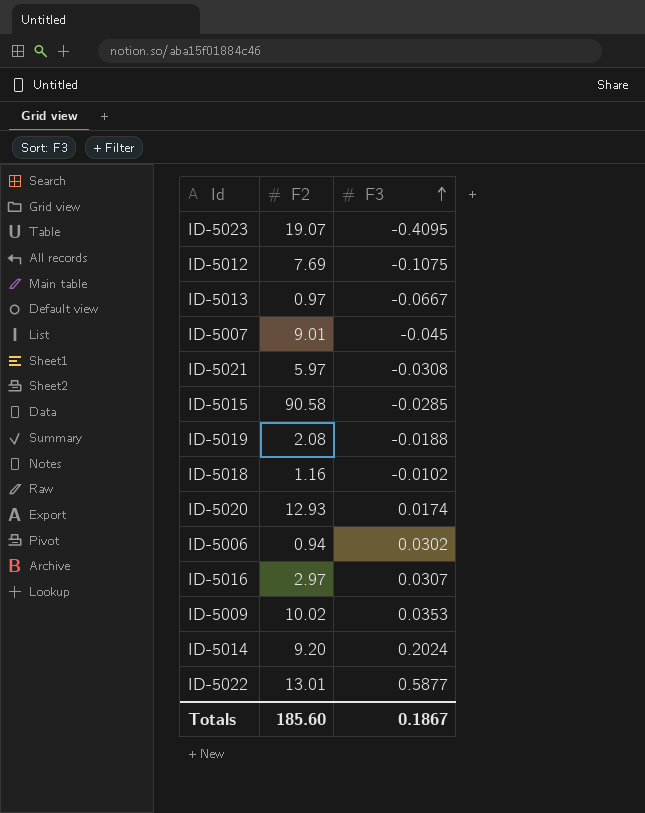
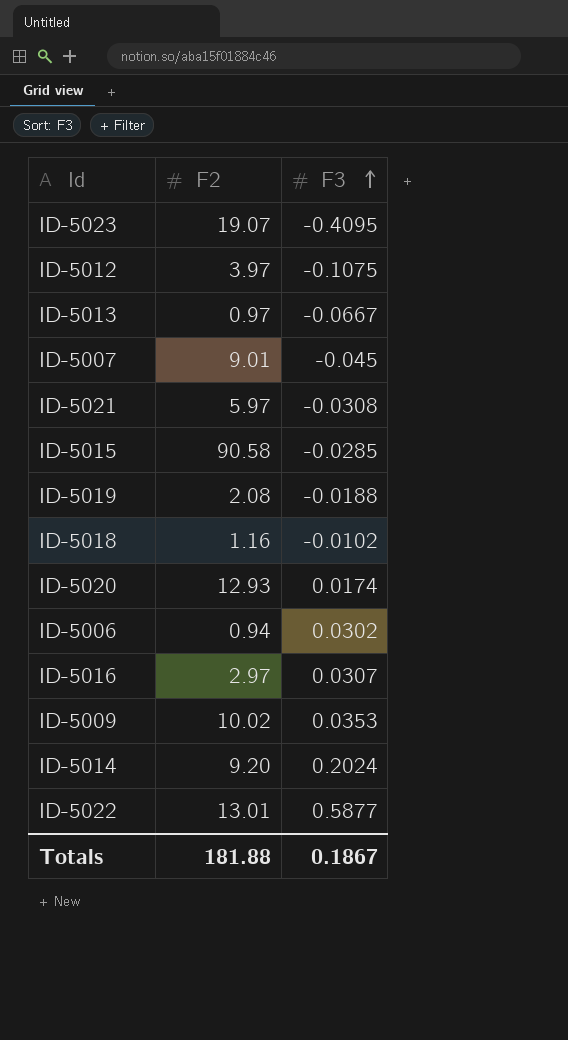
ID-5012 | F2: 7.69 -> 3.97
Totals | F2: 185.60 -> 181.88

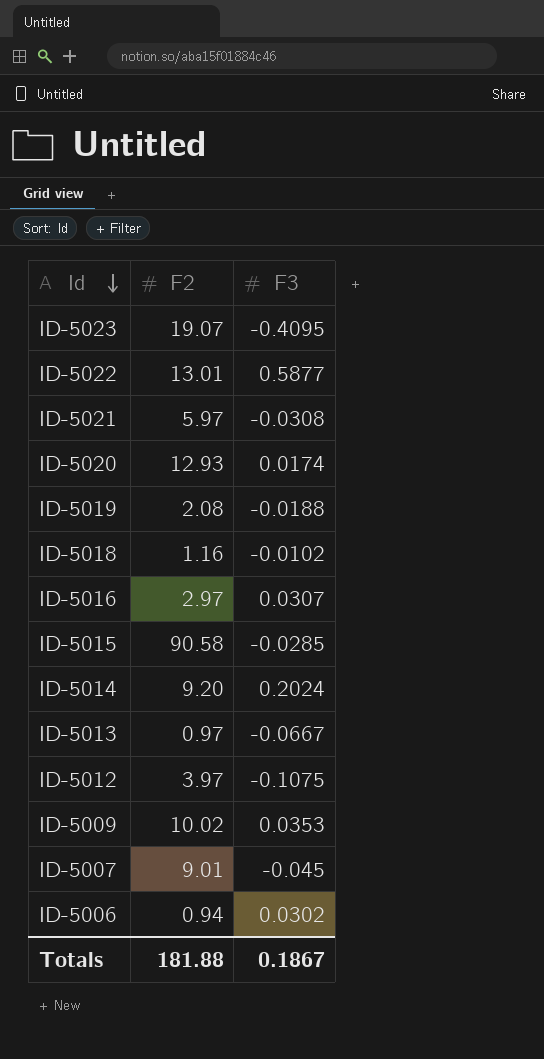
row order: F3 ascending -> Id descending

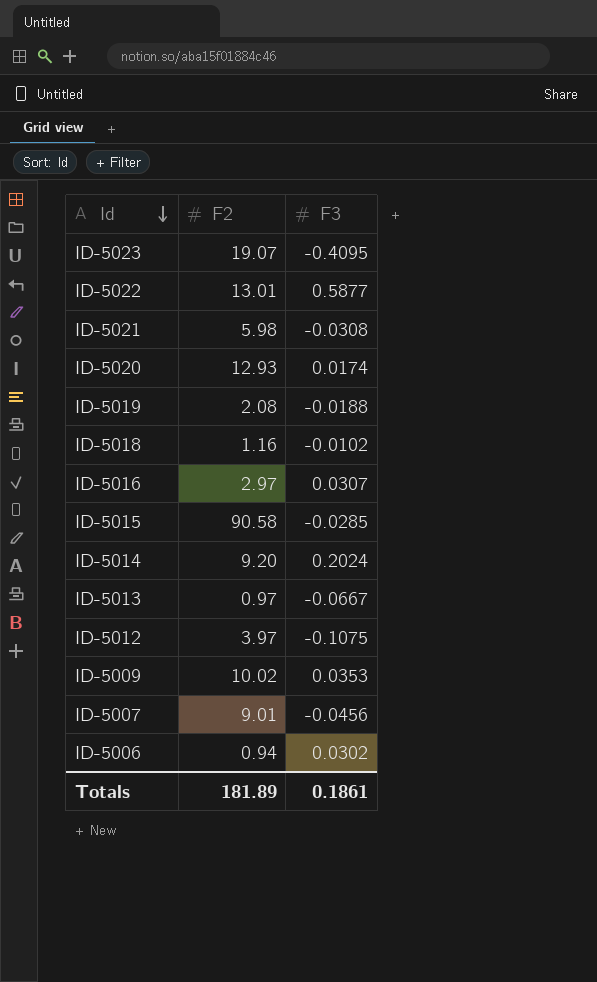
ID-5021 | F2: 5.97 -> 5.98
ID-5007 | F3: -0.045 -> -0.0456
Totals | F2: 181.88 -> 181.89
Totals | F3: 0.1867 -> 0.1861

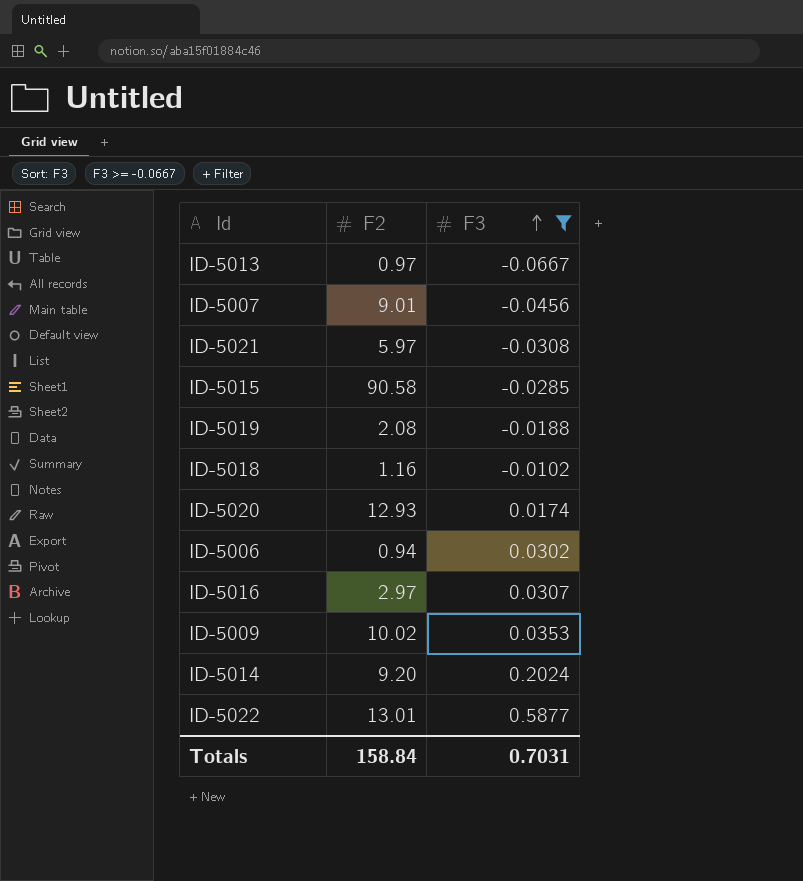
filter: none -> F3 >= -0.0667
row order: Id descending -> F3 ascending
ID-5021 | F2: 5.98 -> 5.97
Totals | F2: 181.89 -> 158.84
Totals | F3: 0.1861 -> 0.7031

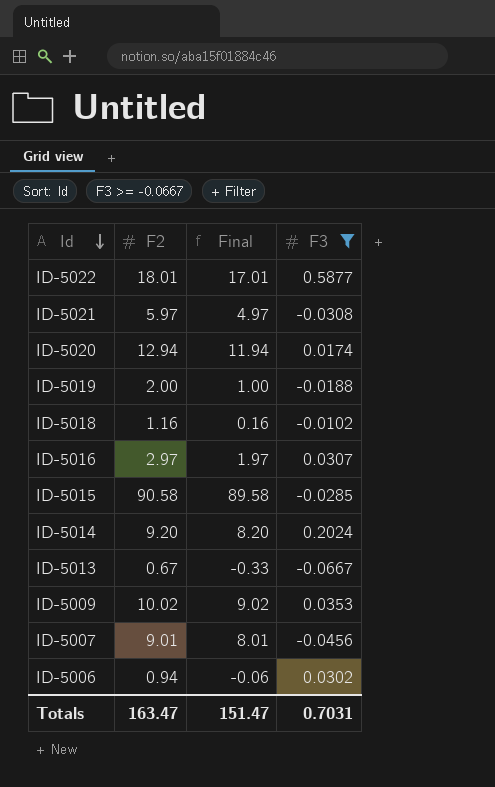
row order: F3 ascending -> Id descending
column Final | formula: none -> [F2] - 1
ID-5022 | F2: 13.01 -> 18.01
ID-5020 | F2: 12.93 -> 12.94
ID-5019 | F2: 2.08 -> 2.00
ID-5013 | F2: 0.97 -> 0.67
Totals | F2: 158.84 -> 163.47

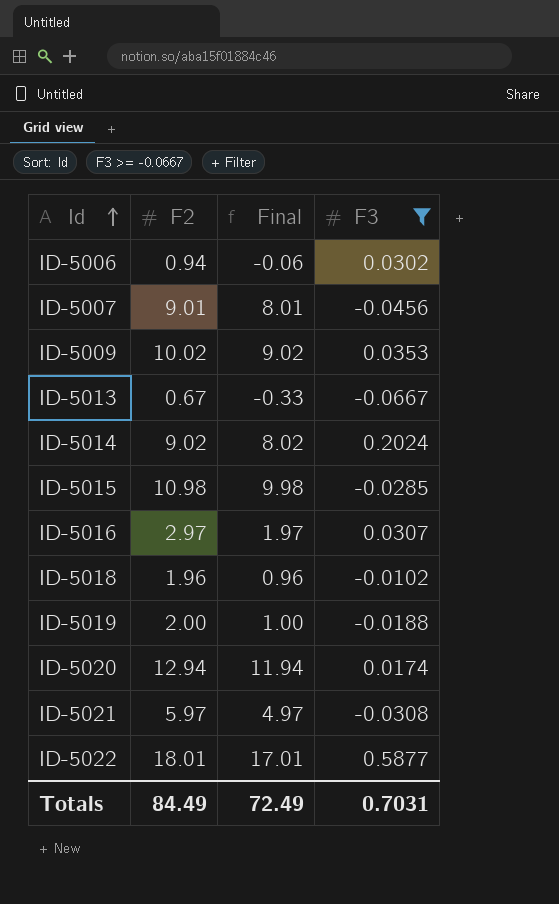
row order: Id descending -> Id ascending
ID-5014 | F2: 9.20 -> 9.02
ID-5014 | Final: 8.20 -> 8.02
ID-5015 | F2: 90.58 -> 10.98
ID-5015 | Final: 89.58 -> 9.98
ID-5018 | F2: 1.16 -> 1.96
ID-5018 | Final: 0.16 -> 0.96
Totals | F2: 163.47 -> 84.49
Totals | Final: 151.47 -> 72.49

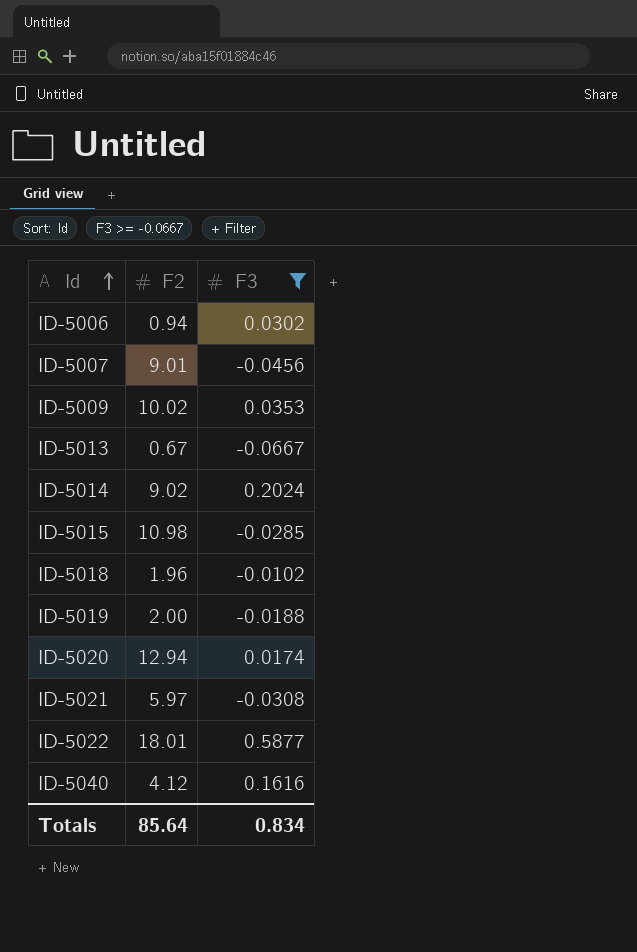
column Final | formula: [F2] - 1 -> none
row ID-5016: 2.97 | 1.97 | 0.0307 -> none
row ID-5040: none -> 4.12 | 0.1616
Totals | F2: 84.49 -> 85.64
Totals | F3: 0.7031 -> 0.834

